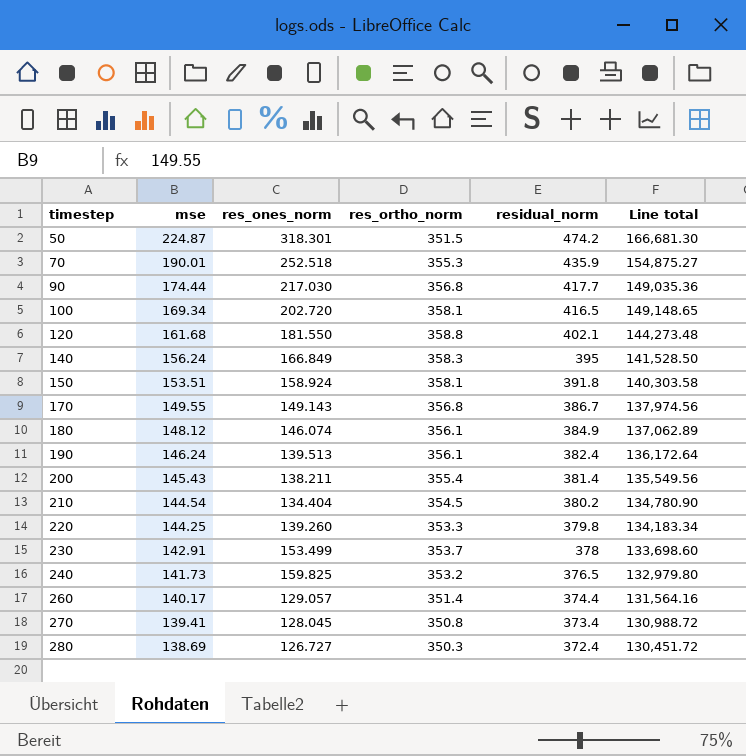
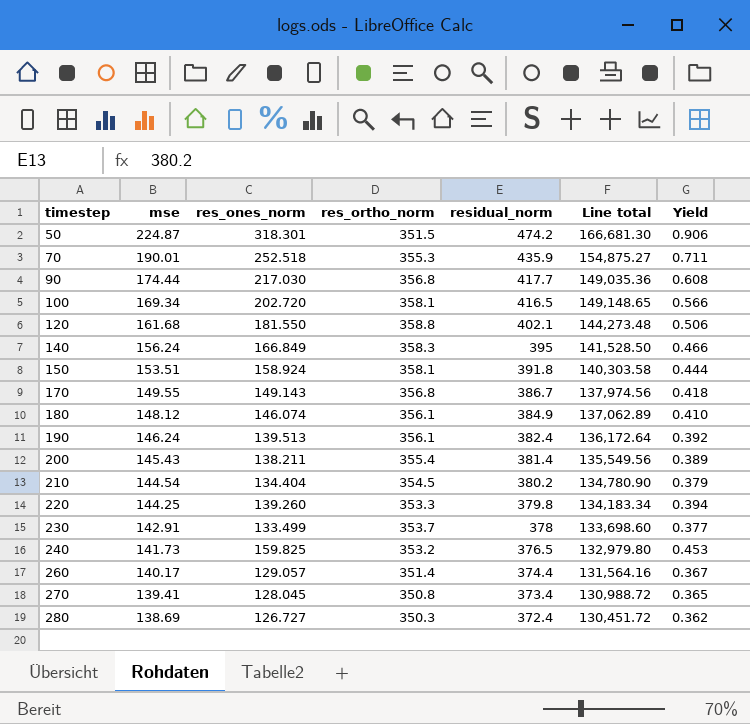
column Yield | formula: none -> [res_ones_norm] / [res_ortho_norm]
230 | res_ones_norm: 153.499 -> 133.499

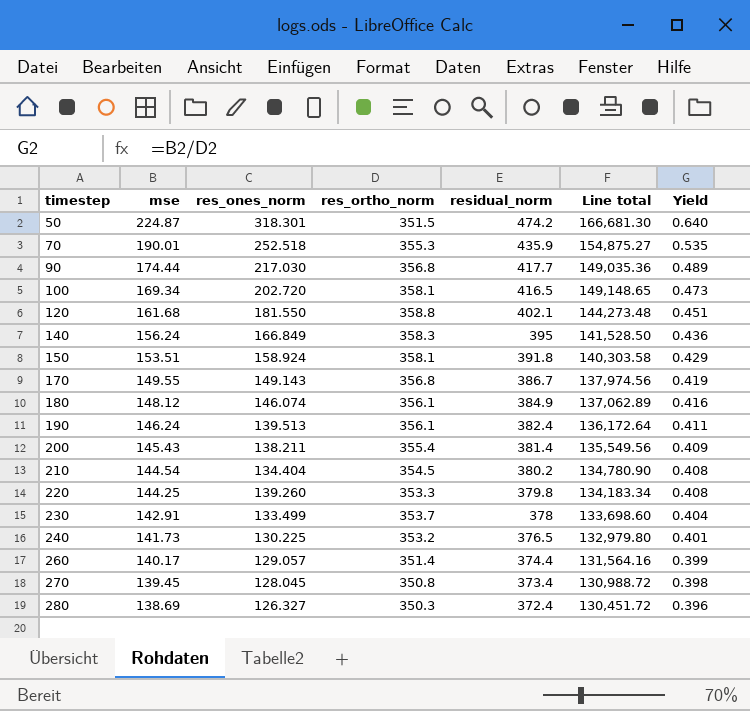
column Yield | formula: [res_ones_norm] / [res_ortho_norm] -> [mse] / [res_ortho_norm]
240 | res_ones_norm: 159.825 -> 130.225
270 | mse: 139.41 -> 139.45
280 | res_ones_norm: 126.727 -> 126.327

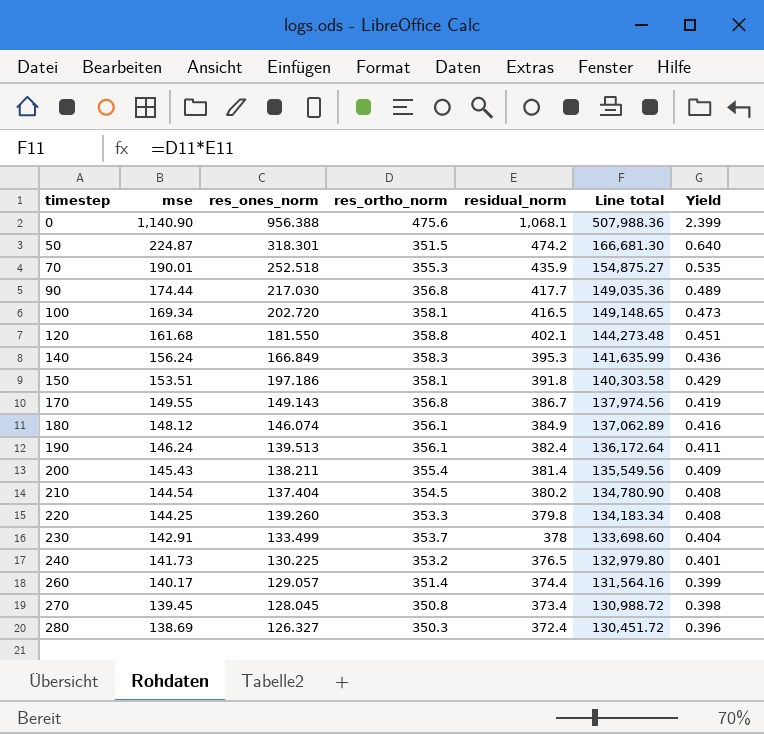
row 0: none -> 1,140.90 | 956.388 | 475.6 | 1,068.1 | 507,988.36 | 2.399
140 | residual_norm: 395 -> 395.3
140 | Line total: 141,528.50 -> 141,635.99
150 | res_ones_norm: 158.924 -> 197.186
210 | res_ones_norm: 134.404 -> 137.404

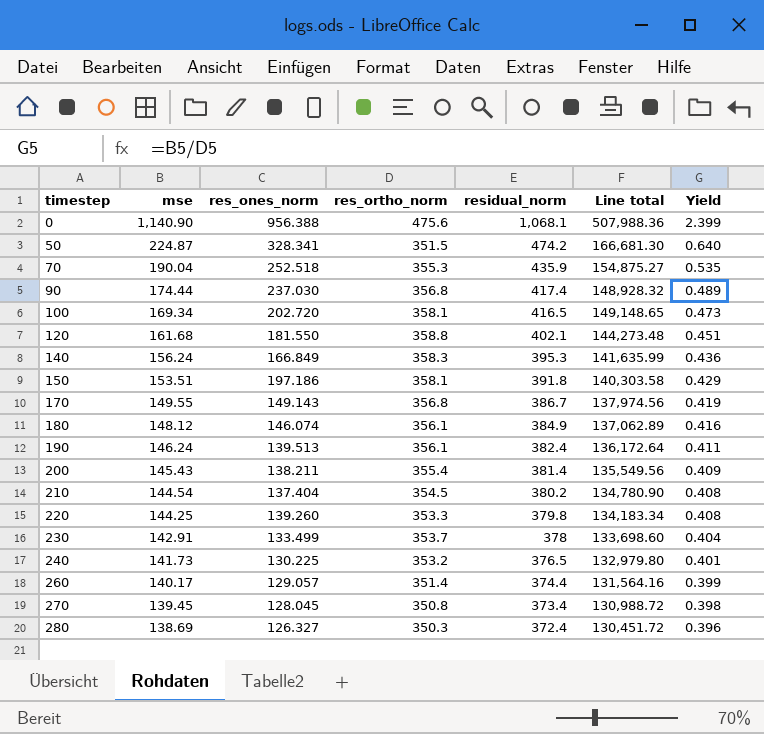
50 | res_ones_norm: 318.301 -> 328.341
70 | mse: 190.01 -> 190.04
90 | res_ones_norm: 217.030 -> 237.030
90 | residual_norm: 417.7 -> 417.4
90 | Line total: 149,035.36 -> 148,928.32

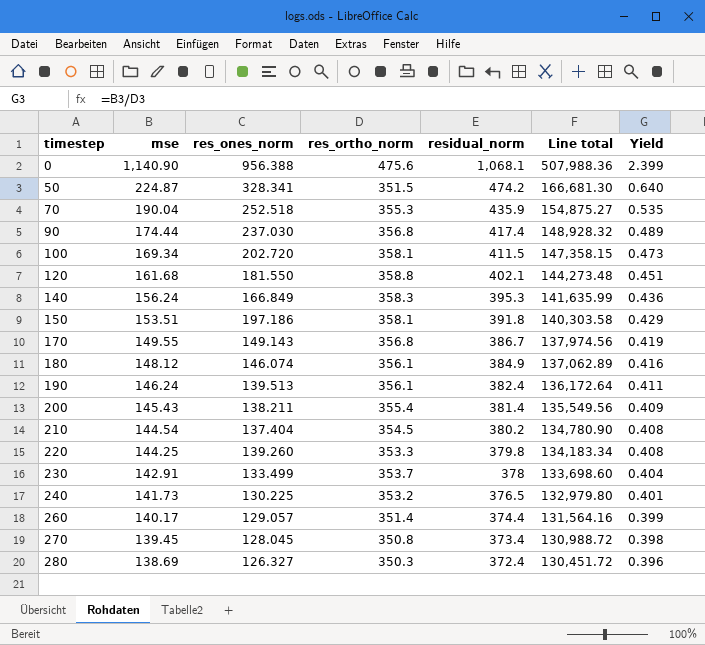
100 | residual_norm: 416.5 -> 411.5
100 | Line total: 149,148.65 -> 147,358.15

